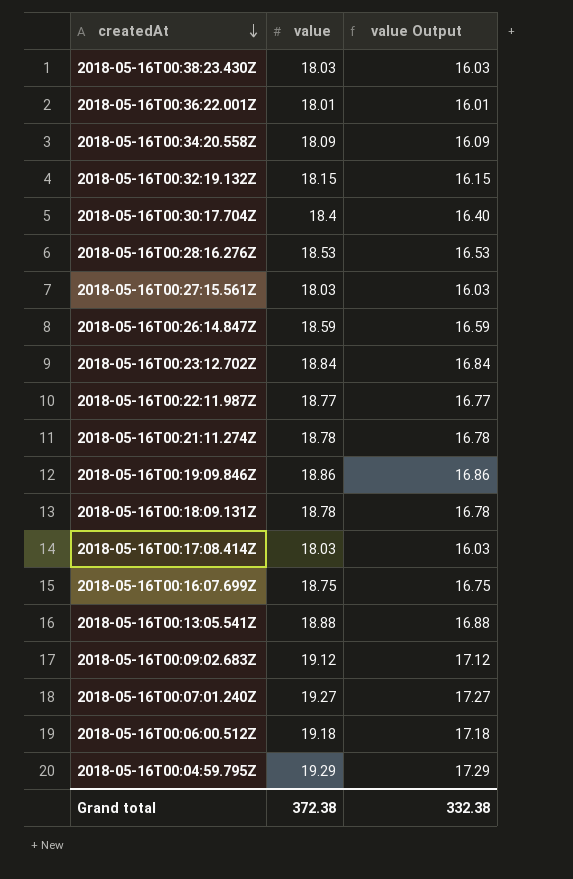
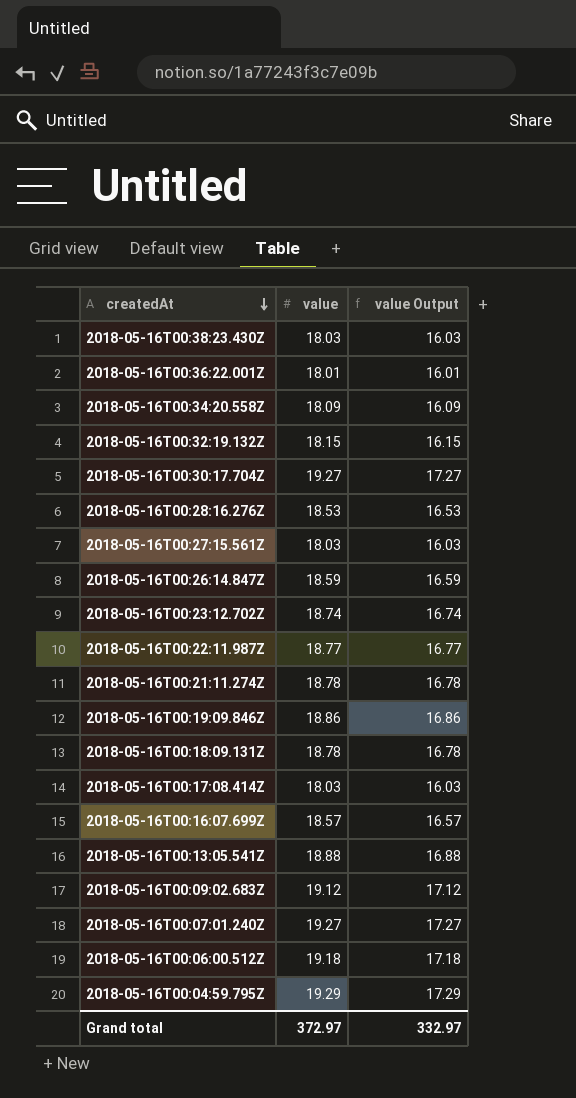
2018-05-16T00:30:17.704Z | value: 18.4 -> 19.27
2018-05-16T00:30:17.704Z | value Output: 16.40 -> 17.27
2018-05-16T00:23:12.702Z | value: 18.84 -> 18.74
2018-05-16T00:23:12.702Z | value Output: 16.84 -> 16.74
2018-05-16T00:16:07.699Z | value: 18.75 -> 18.57
2018-05-16T00:16:07.699Z | value Output: 16.75 -> 16.57
Grand total | value: 372.38 -> 372.97
Grand total | value Output: 332.38 -> 332.97

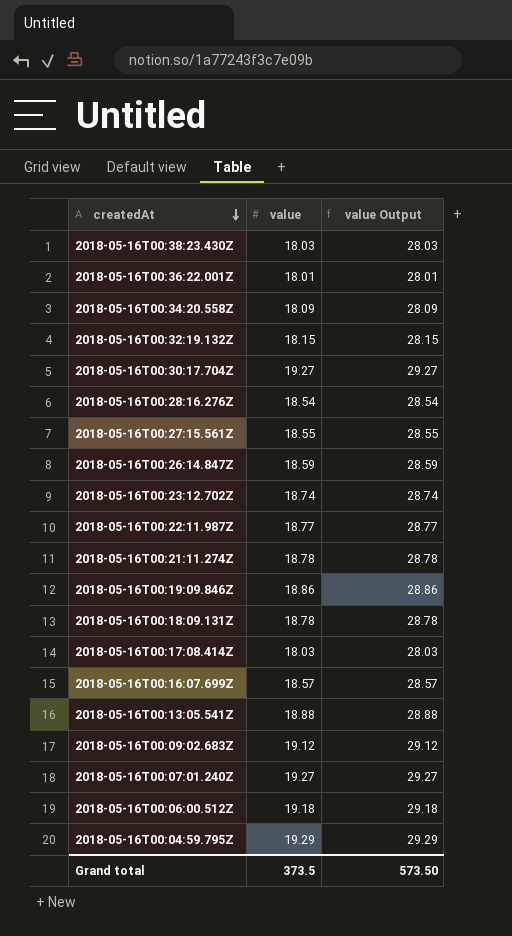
column value Output | formula: [value] - 2 -> [value] + 10
2018-05-16T00:28:16.276Z | value: 18.53 -> 18.54
2018-05-16T00:27:15.561Z | value: 18.03 -> 18.55
Grand total | value: 372.97 -> 373.5
Grand total | value Output: 332.97 -> 573.50

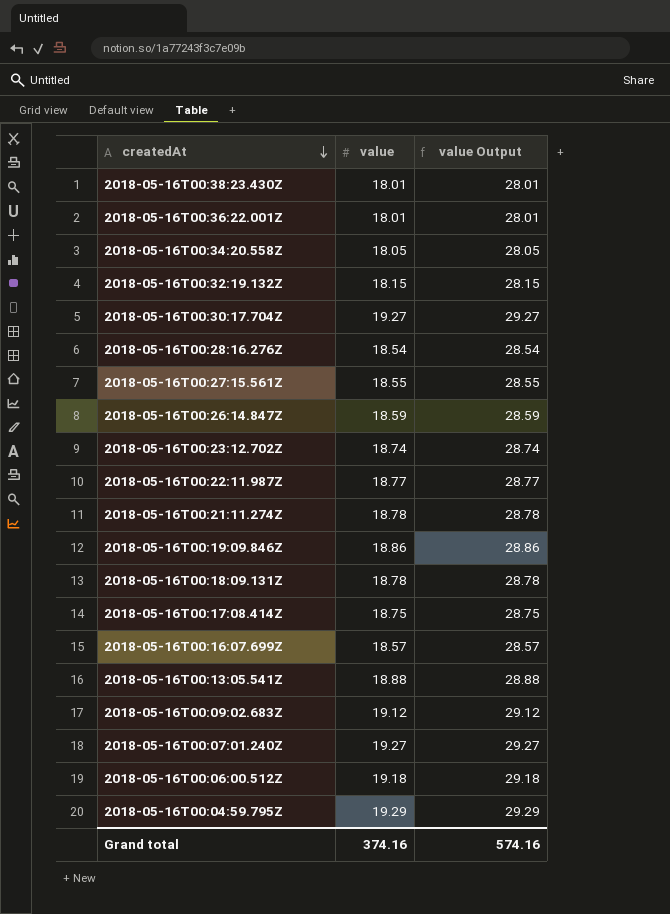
2018-05-16T00:38:23.430Z | value: 18.03 -> 18.01
2018-05-16T00:38:23.430Z | value Output: 28.03 -> 28.01
2018-05-16T00:34:20.558Z | value: 18.09 -> 18.05
2018-05-16T00:34:20.558Z | value Output: 28.09 -> 28.05
2018-05-16T00:17:08.414Z | value: 18.03 -> 18.75
2018-05-16T00:17:08.414Z | value Output: 28.03 -> 28.75
Grand total | value: 373.5 -> 374.16
Grand total | value Output: 573.50 -> 574.16

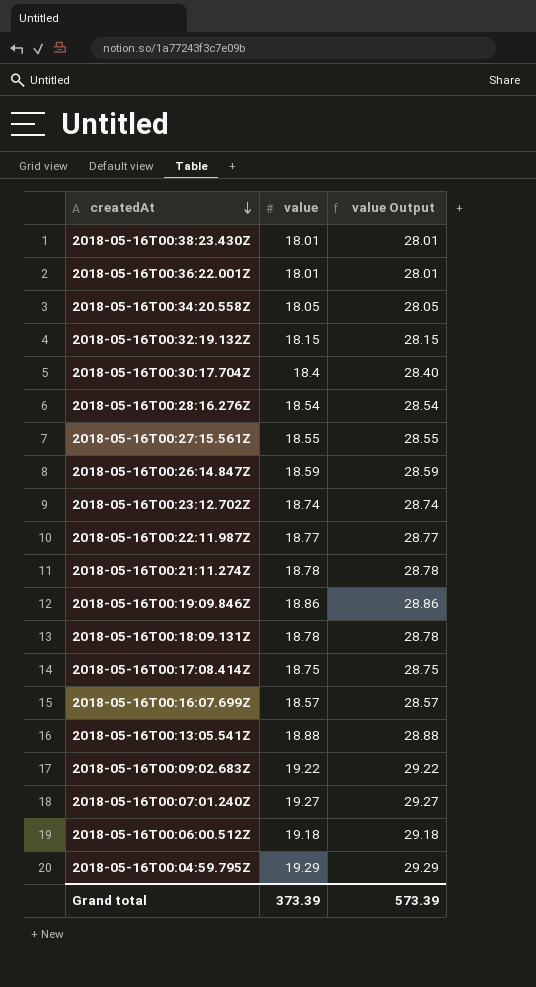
2018-05-16T00:30:17.704Z | value: 19.27 -> 18.4
2018-05-16T00:30:17.704Z | value Output: 29.27 -> 28.40
2018-05-16T00:09:02.683Z | value: 19.12 -> 19.22
2018-05-16T00:09:02.683Z | value Output: 29.12 -> 29.22
Grand total | value: 374.16 -> 373.39
Grand total | value Output: 574.16 -> 573.39

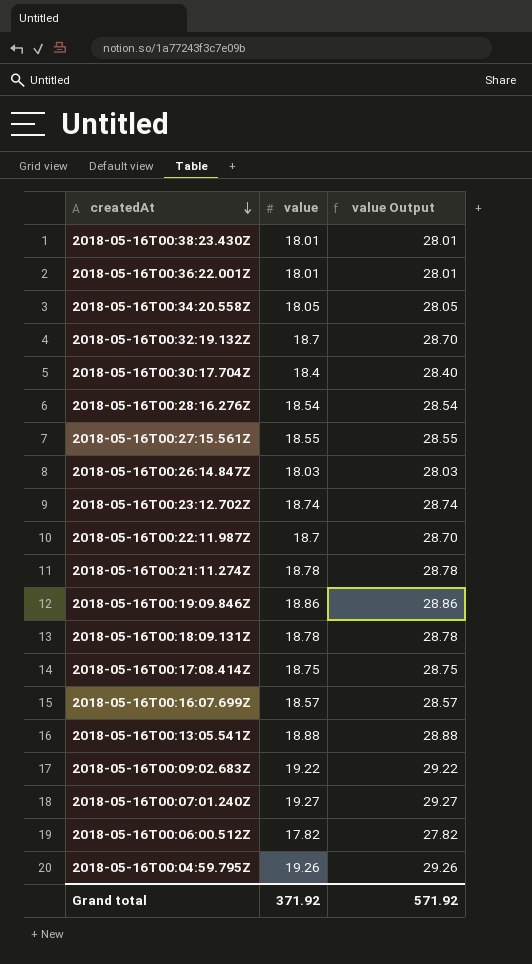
2018-05-16T00:32:19.132Z | value: 18.15 -> 18.7
2018-05-16T00:32:19.132Z | value Output: 28.15 -> 28.70
2018-05-16T00:26:14.847Z | value: 18.59 -> 18.03
2018-05-16T00:26:14.847Z | value Output: 28.59 -> 28.03
2018-05-16T00:22:11.987Z | value: 18.77 -> 18.7
2018-05-16T00:22:11.987Z | value Output: 28.77 -> 28.70
2018-05-16T00:06:00.512Z | value: 19.18 -> 17.82
2018-05-16T00:06:00.512Z | value Output: 29.18 -> 27.82
2018-05-16T00:04:59.795Z | value: 19.29 -> 19.26
2018-05-16T00:04:59.795Z | value Output: 29.29 -> 29.26
Grand total | value: 373.39 -> 371.92
Grand total | value Output: 573.39 -> 571.92

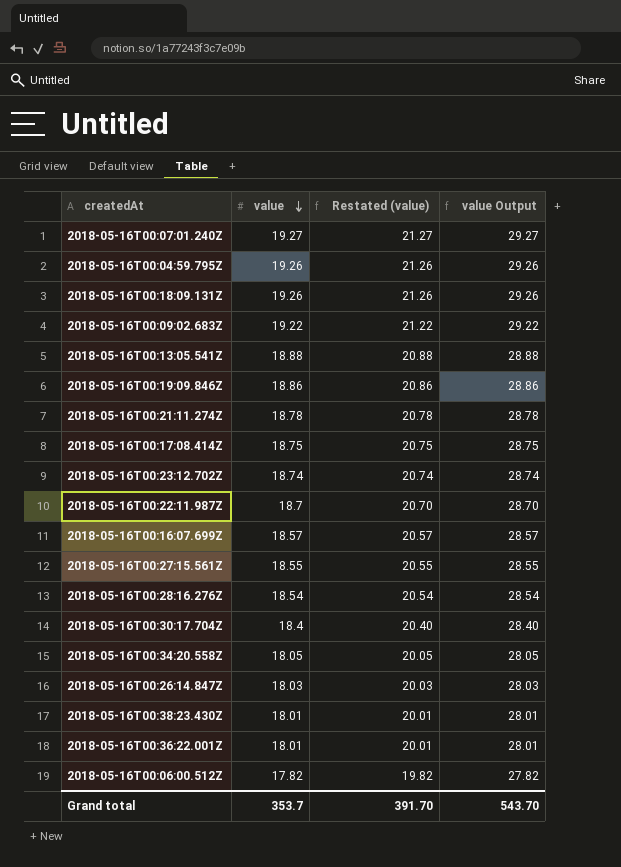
row order: createdAt descending -> value descending
column Restated (value) | formula: none -> [value] + 2
row 2018-05-16T00:32:19.132Z: 18.7 | 28.70 -> none
2018-05-16T00:18:09.131Z | value: 18.78 -> 19.26
2018-05-16T00:18:09.131Z | value Output: 28.78 -> 29.26
Grand total | value: 371.92 -> 353.7
Grand total | value Output: 571.92 -> 543.70

